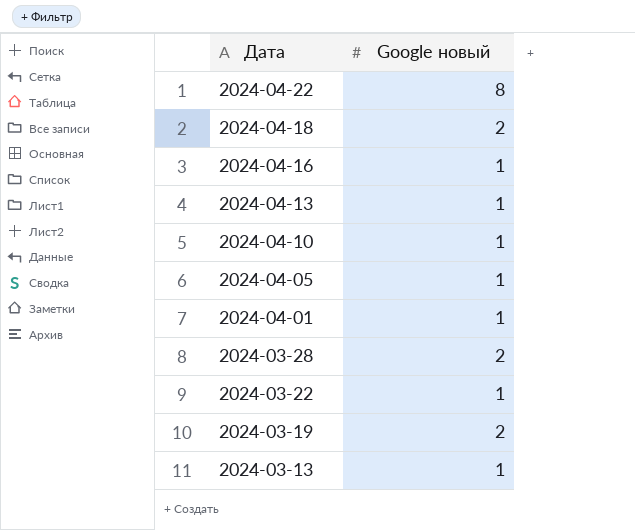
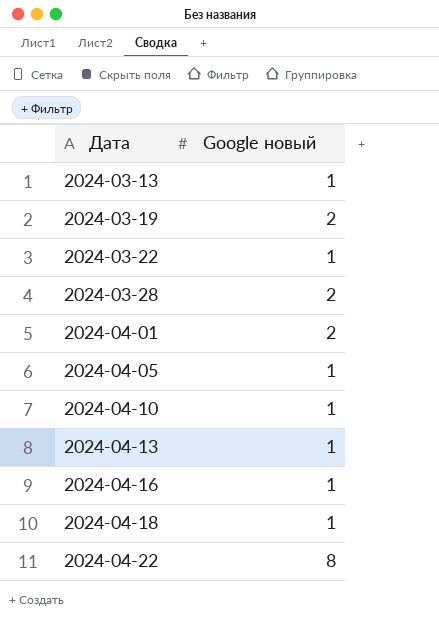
row order: Дата descending -> Дата ascending
2024-04-01 | Google новый: 1 -> 2
2024-04-18 | Google новый: 2 -> 1

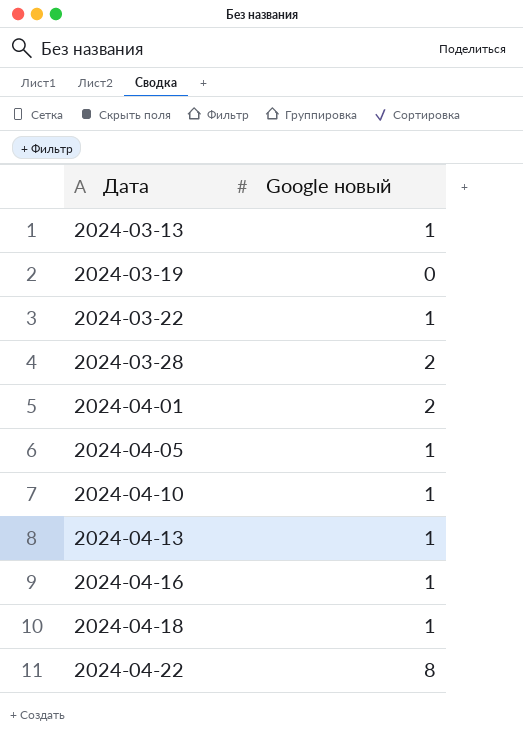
2024-03-19 | Google новый: 2 -> 0

